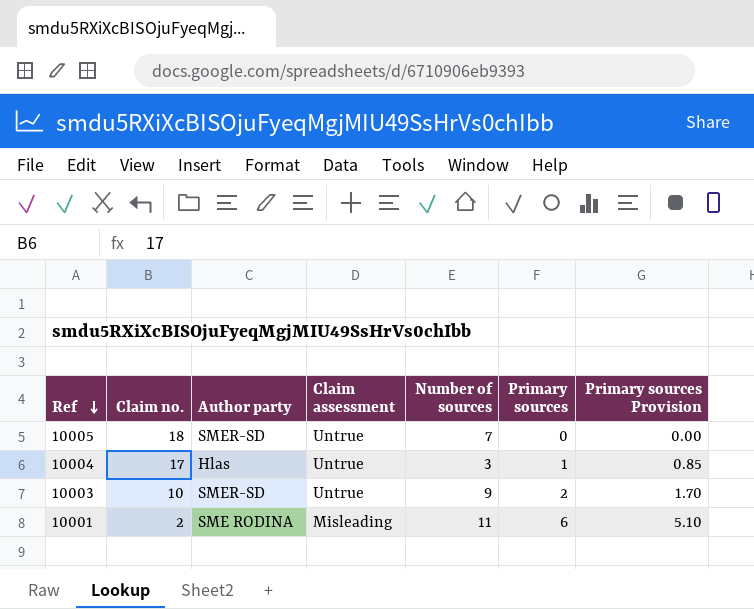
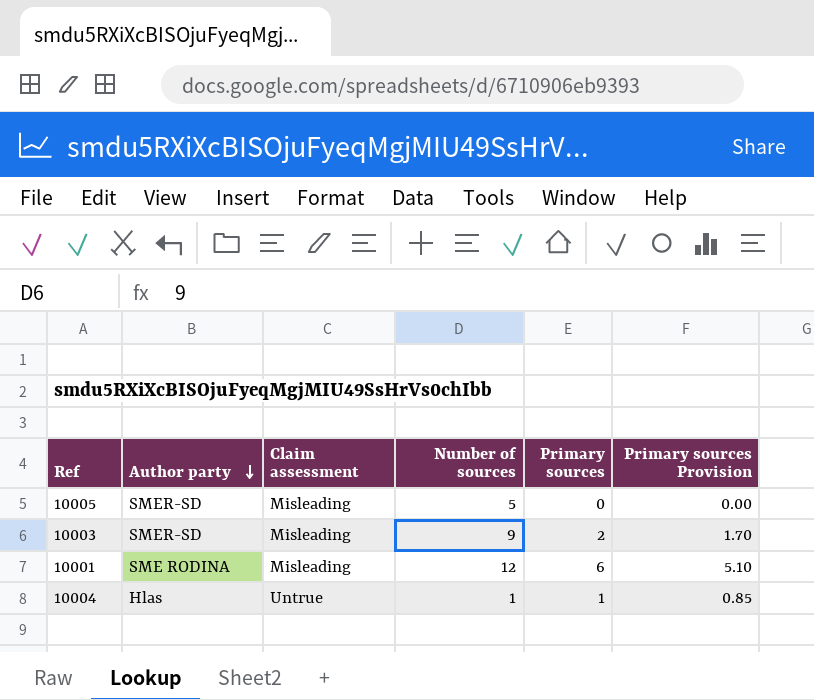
row order: Ref descending -> Author party descending
column Claim no. | position: 2 -> none
10005 | Claim assessment: Untrue -> Misleading
10005 | Number of sources: 7 -> 5
10003 | Claim assessment: Untrue -> Misleading
10001 | Number of sources: 11 -> 12
10004 | Number of sources: 3 -> 1

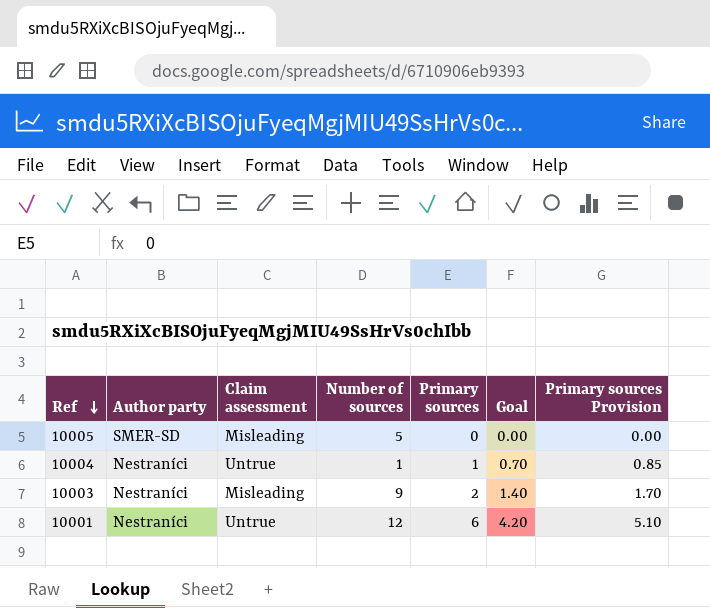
row order: Author party descending -> Ref descending
column Goal | formula: none -> [Primary sources] * 0.7
10004 | Author party: Hlas -> Nestraníci
10003 | Author party: SMER-SD -> Nestraníci
10001 | Author party: SME RODINA -> Nestraníci
10001 | Claim assessment: Misleading -> Untrue

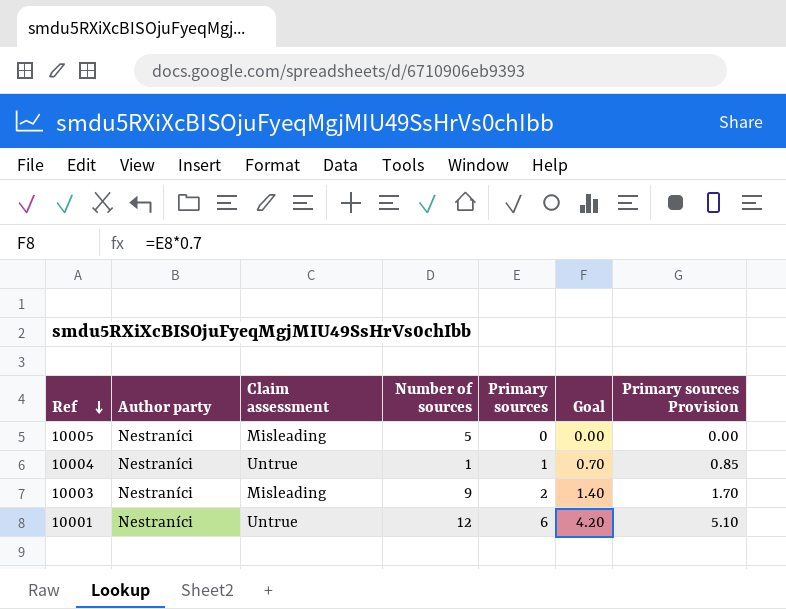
10005 | Author party: SMER-SD -> Nestraníci

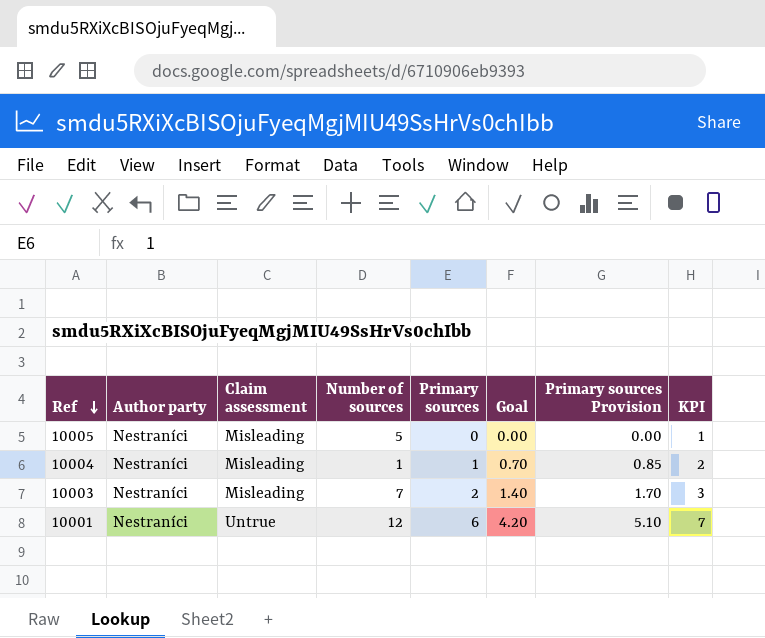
column KPI | formula: none -> [Primary sources] + 1
10004 | Claim assessment: Untrue -> Misleading
10003 | Number of sources: 9 -> 7

